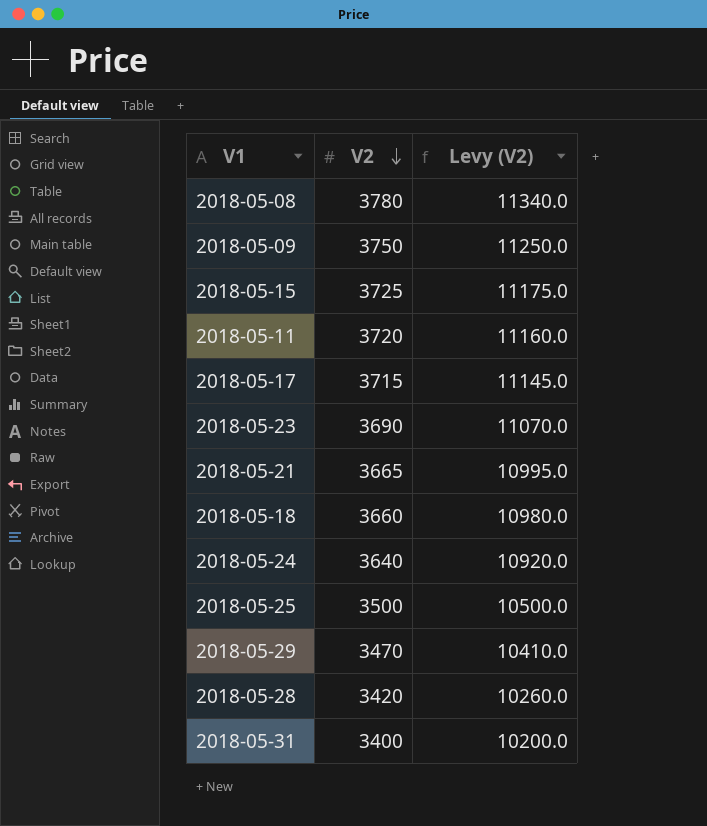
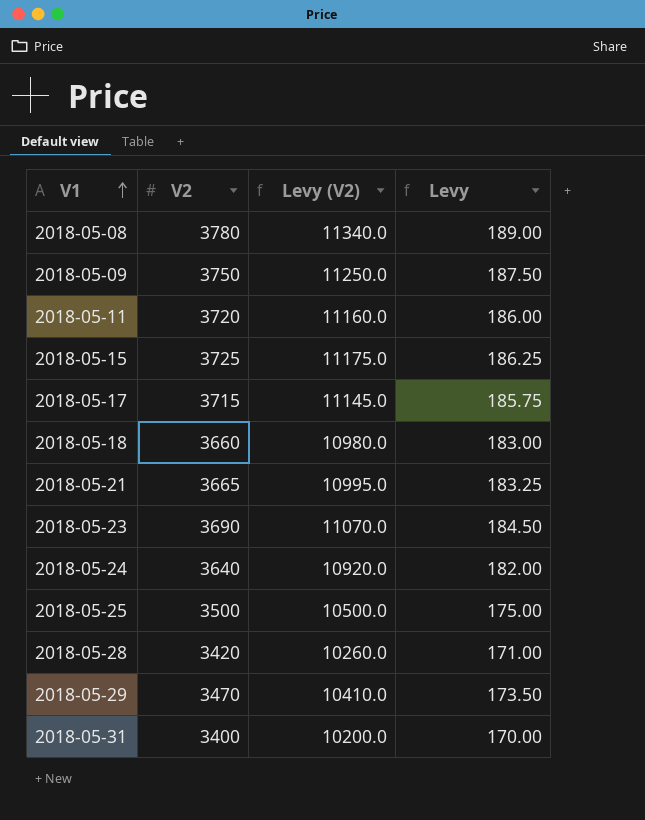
row order: V2 descending -> V1 ascending
column Levy | formula: none -> [V2] * 0.05

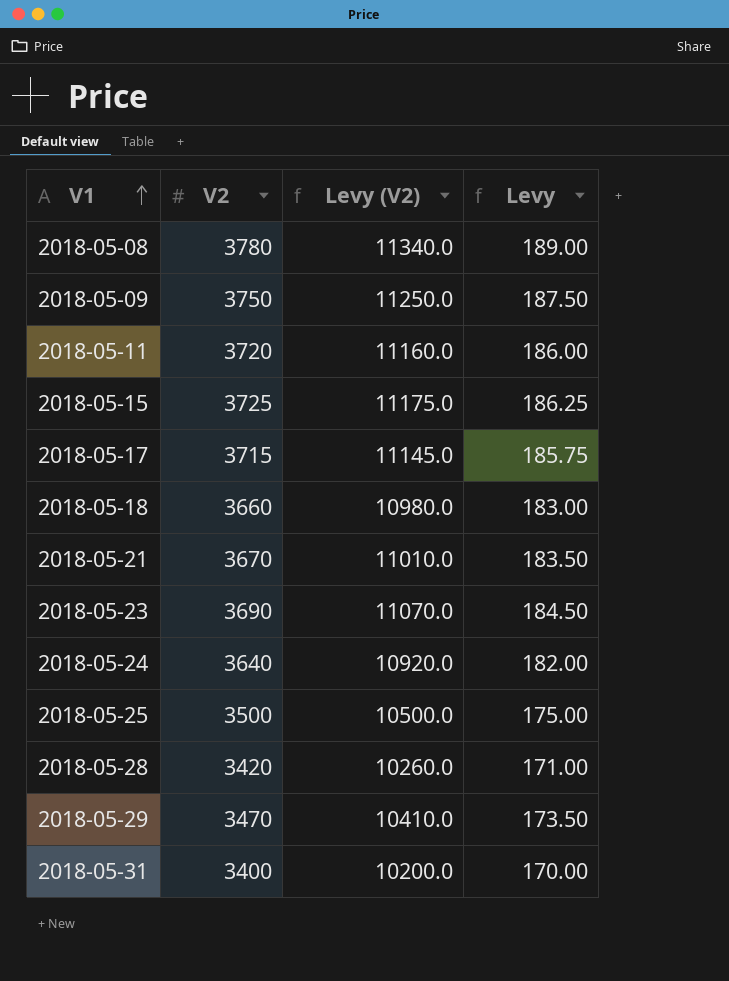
2018-05-21 | V2: 3665 -> 3670
2018-05-21 | Levy (V2): 10995.0 -> 11010.0
2018-05-21 | Levy: 183.25 -> 183.50

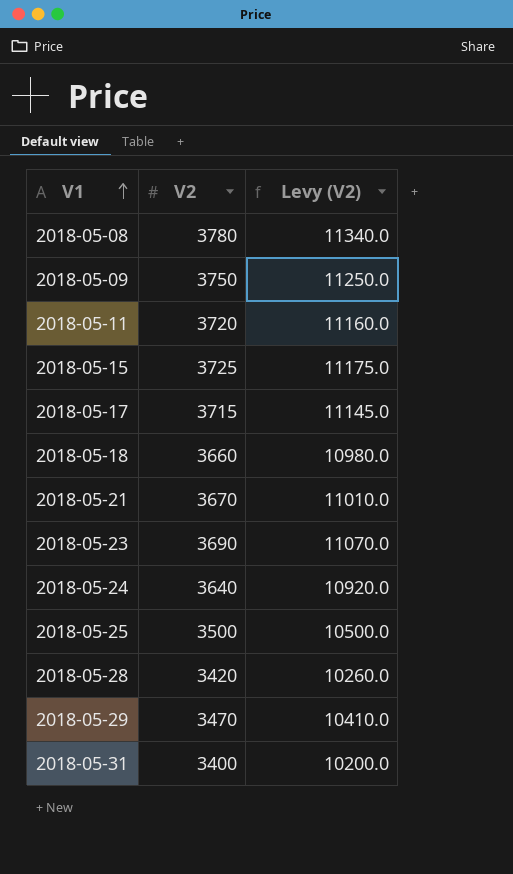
column Levy | formula: [V2] * 0.05 -> none

